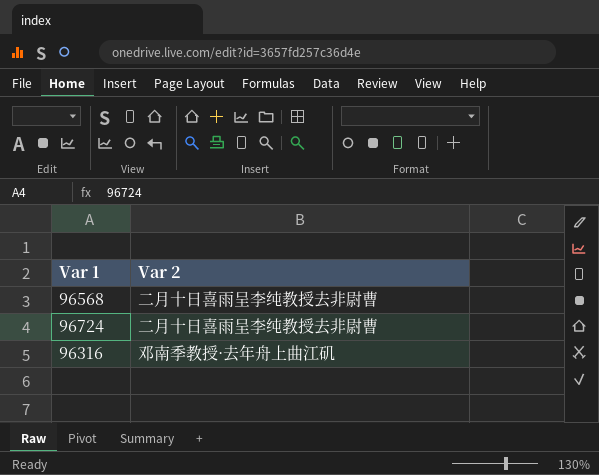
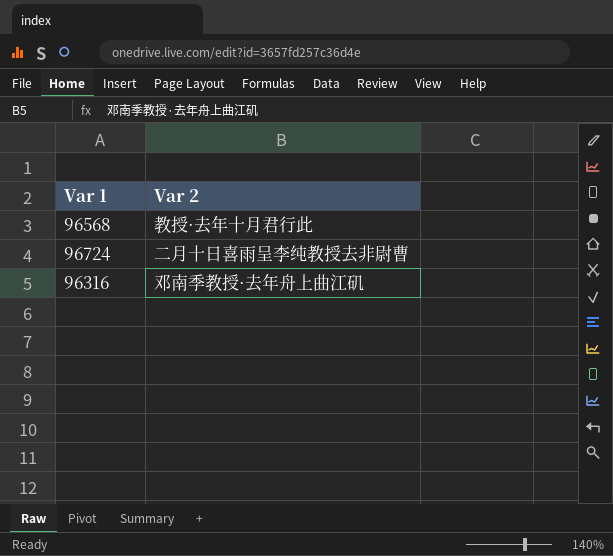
96568 | Var 2: 二月十日喜雨呈李纯教授去非尉曹 -> 教授·去年十月君行此

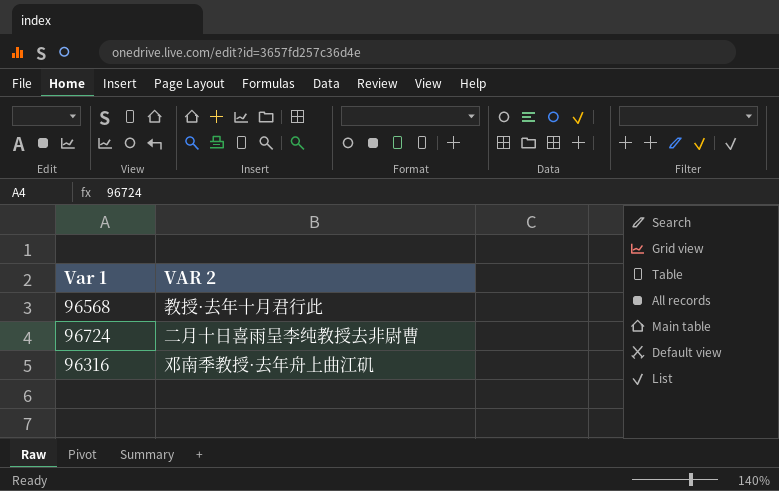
column name: Var 2 -> VAR 2

